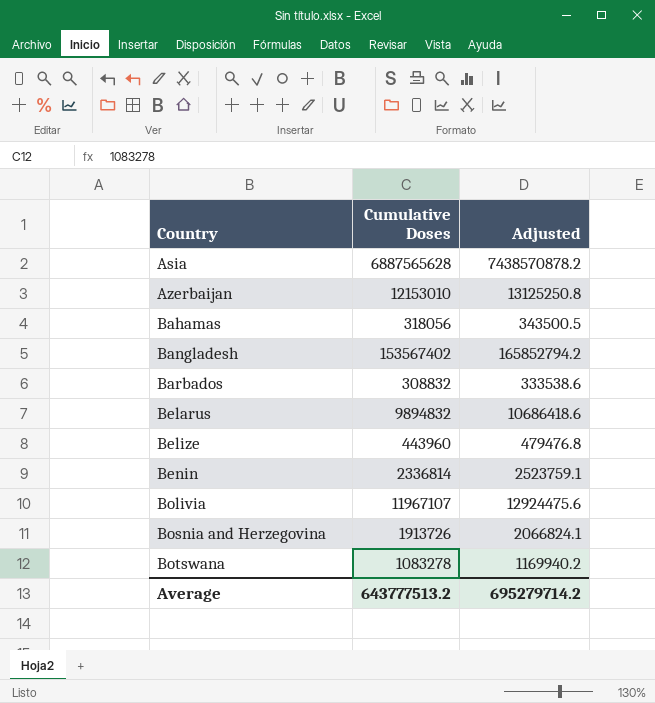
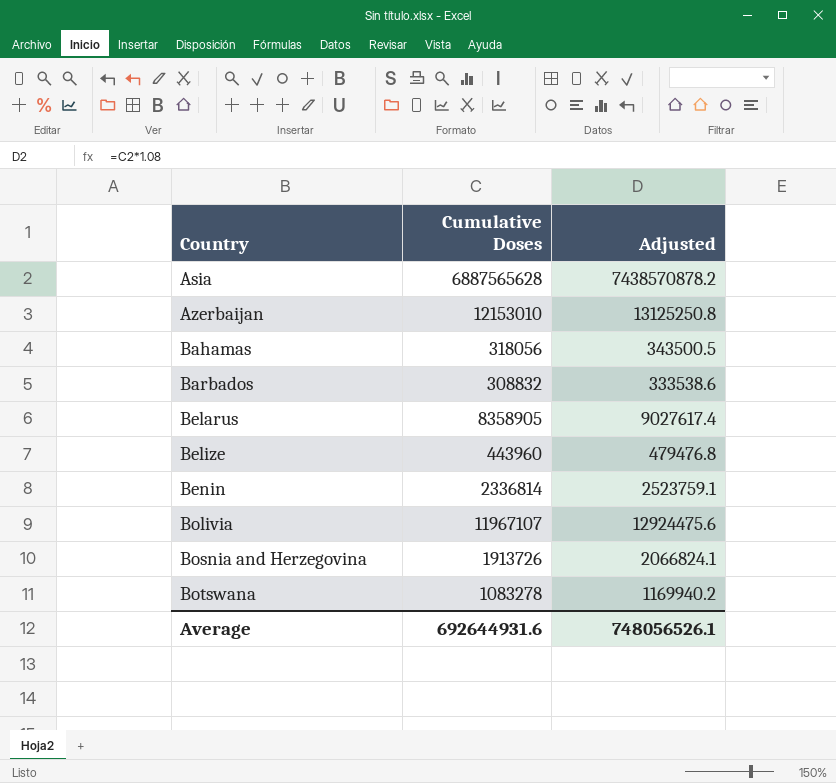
row Bangladesh: 153567402 | 165852794.2 -> none
Belarus | Cumulative Doses: 9894832 -> 8358905
Belarus | Adjusted: 10686418.6 -> 9027617.4
Average | Cumulative Doses: 643777513.2 -> 692644931.6
Average | Adjusted: 695279714.2 -> 748056526.1

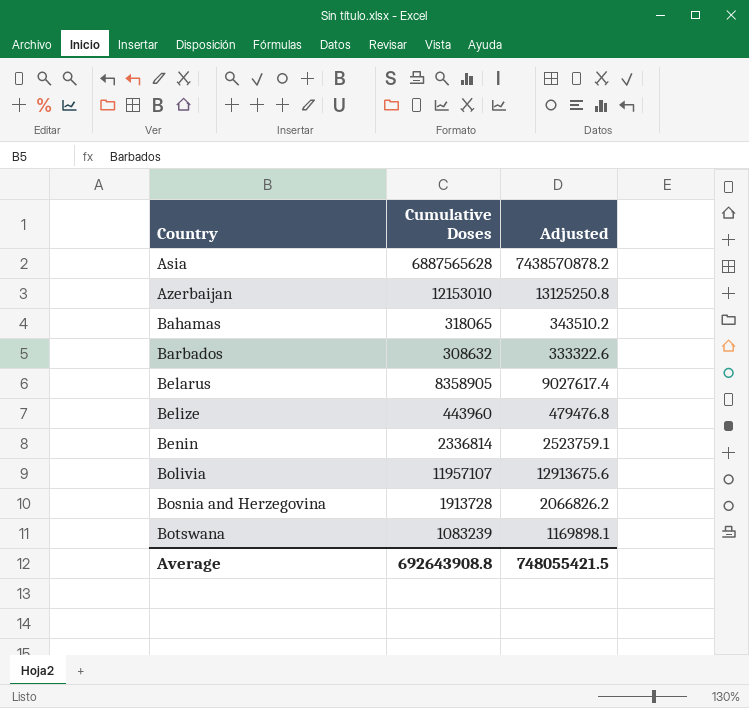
Bahamas | Cumulative Doses: 318056 -> 318065
Bahamas | Adjusted: 343500.5 -> 343510.2
Barbados | Cumulative Doses: 308832 -> 308632
Barbados | Adjusted: 333538.6 -> 333322.6
Bolivia | Cumulative Doses: 11967107 -> 11957107
Bolivia | Adjusted: 12924475.6 -> 12913675.6
Bosnia and Herzegovina | Cumulative Doses: 1913726 -> 1913728
Bosnia and Herzegovina | Adjusted: 2066824.1 -> 2066826.2
Botswana | Cumulative Doses: 1083278 -> 1083239
Botswana | Adjusted: 1169940.2 -> 1169898.1
Average | Cumulative Doses: 692644931.6 -> 692643908.8
Average | Adjusted: 748056526.1 -> 748055421.5

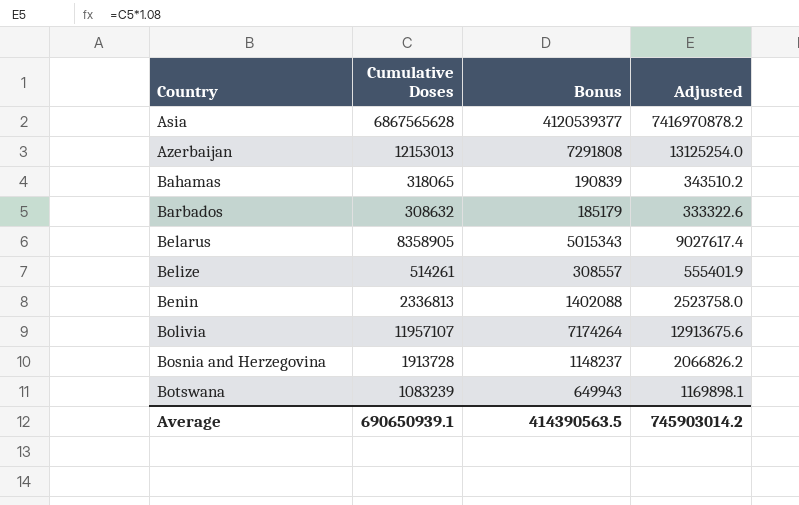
column Bonus | formula: none -> [Cumulative Doses] * 0.6
Asia | Cumulative Doses: 6887565628 -> 6867565628
Asia | Adjusted: 7438570878.2 -> 7416970878.2
Azerbaijan | Cumulative Doses: 12153010 -> 12153013
Azerbaijan | Adjusted: 13125250.8 -> 13125254.0
Belize | Cumulative Doses: 443960 -> 514261
Belize | Adjusted: 479476.8 -> 555401.9
Benin | Cumulative Doses: 2336814 -> 2336813
Benin | Adjusted: 2523759.1 -> 2523758.0
Average | Cumulative Doses: 692643908.8 -> 690650939.1
Average | Adjusted: 748055421.5 -> 745903014.2

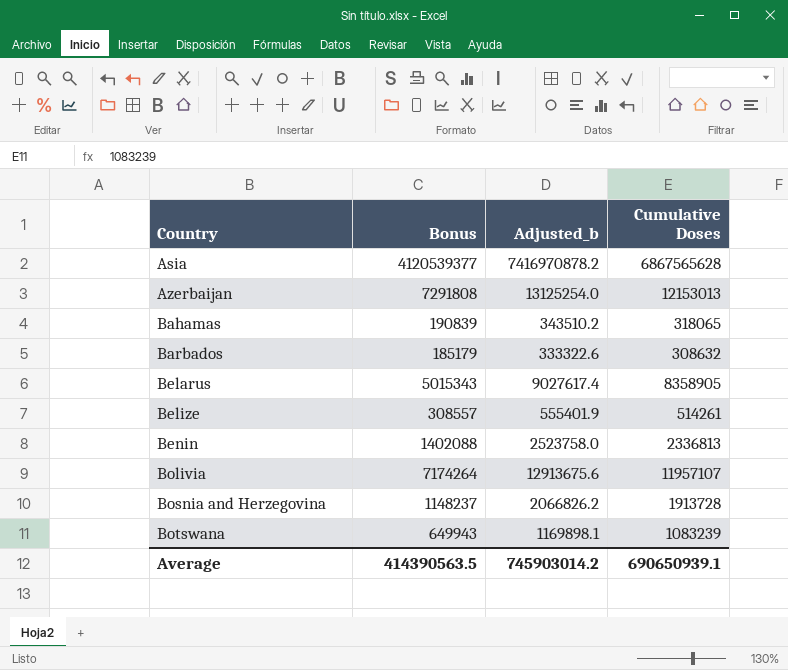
column name: Adjusted -> Adjusted_b
column Cumulative Doses | position: 2 -> 4

